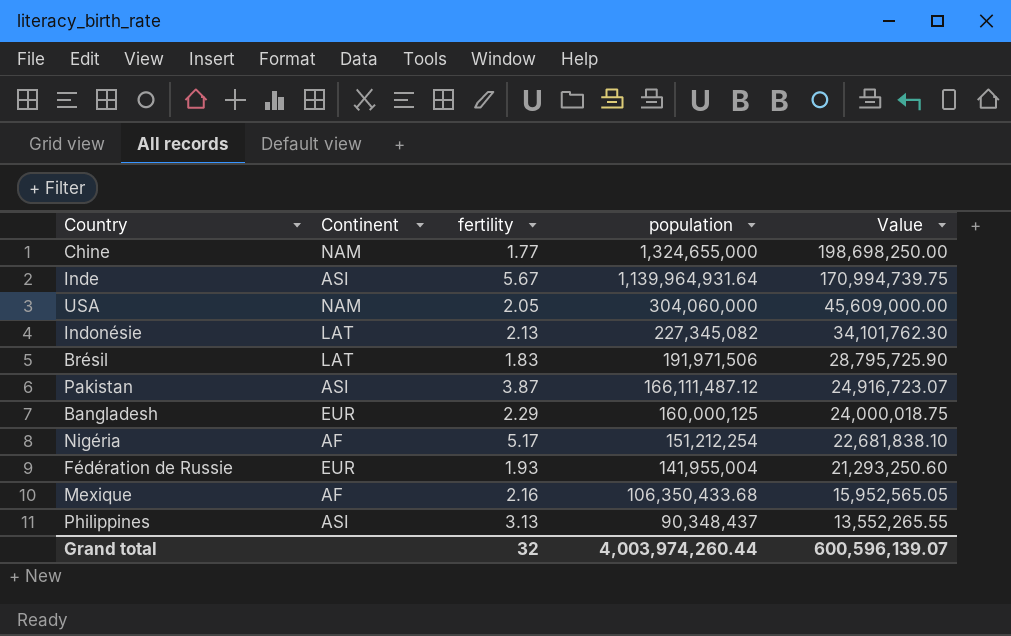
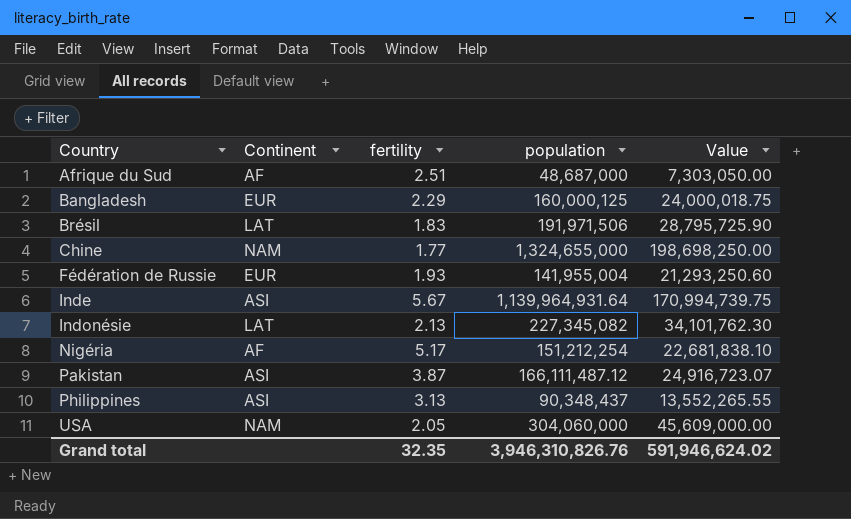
row order: population descending -> Country ascending
row Mexique: AF | 2.16 | 106,350,433.68 | 15,952,565.05 -> none
row Afrique du Sud: none -> AF | 2.51 | 48,687,000 | 7,303,050.00
Grand total | fertility: 32 -> 32.35
Grand total | population: 4,003,974,260.44 -> 3,946,310,826.76
Grand total | Value: 600,596,139.07 -> 591,946,624.02

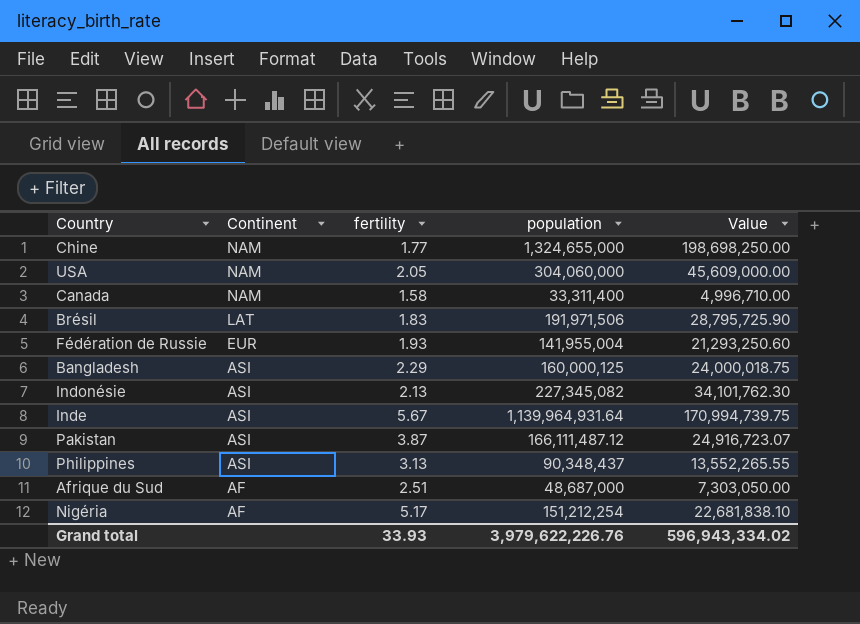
row order: Country ascending -> Continent descending
row Canada: none -> NAM | 1.58 | 33,311,400 | 4,996,710.00
Bangladesh | Continent: EUR -> ASI
Indonésie | Continent: LAT -> ASI
Grand total | fertility: 32.35 -> 33.93
Grand total | population: 3,946,310,826.76 -> 3,979,622,226.76
Grand total | Value: 591,946,624.02 -> 596,943,334.02

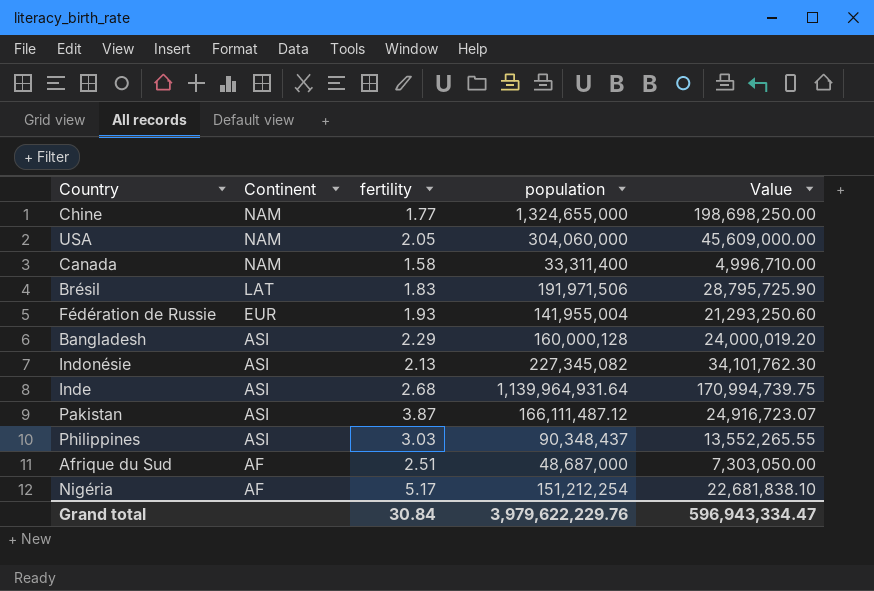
Bangladesh | population: 160,000,125 -> 160,000,128
Bangladesh | Value: 24,000,018.75 -> 24,000,019.20
Inde | fertility: 5.67 -> 2.68
Philippines | fertility: 3.13 -> 3.03
Grand total | fertility: 33.93 -> 30.84
Grand total | population: 3,979,622,226.76 -> 3,979,622,229.76
Grand total | Value: 596,943,334.02 -> 596,943,334.47

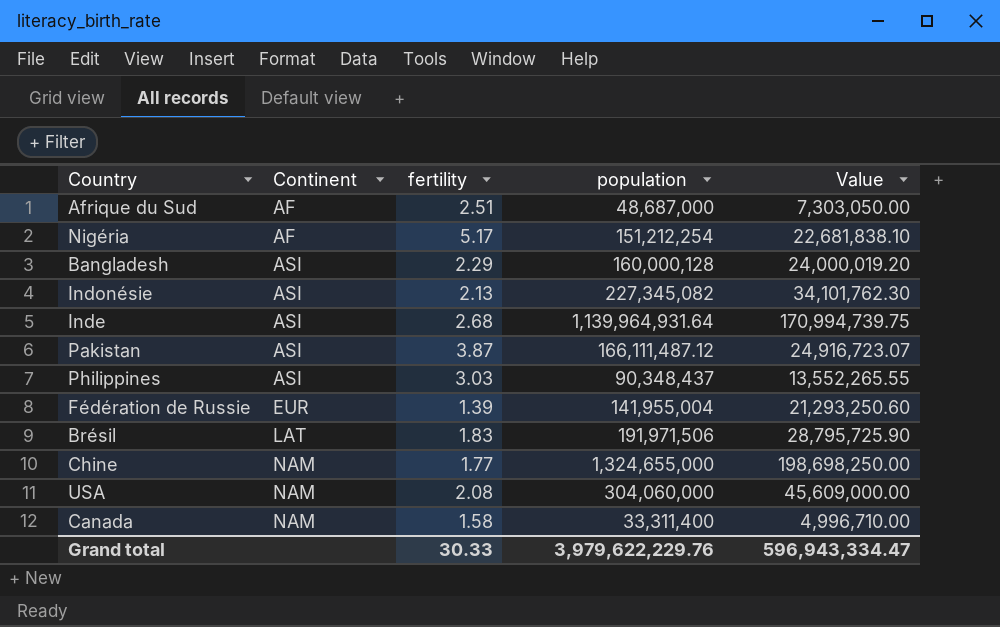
row order: Continent descending -> Continent ascending
Fédération de Russie | fertility: 1.93 -> 1.39
USA | fertility: 2.05 -> 2.08
Grand total | fertility: 30.84 -> 30.33

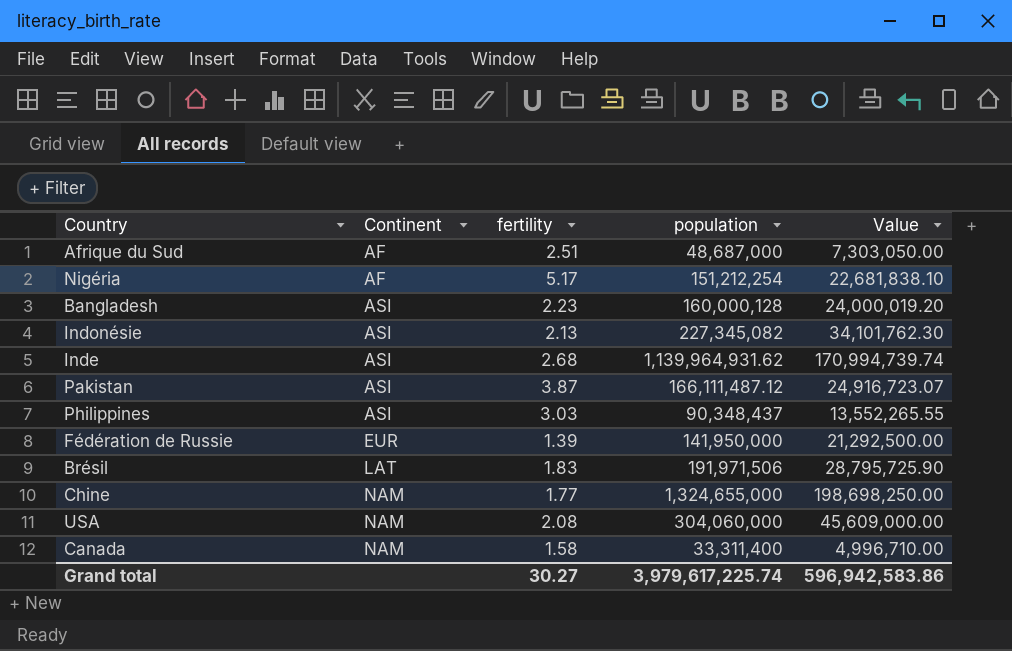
Bangladesh | fertility: 2.29 -> 2.23
Inde | population: 1,139,964,931.64 -> 1,139,964,931.62
Inde | Value: 170,994,739.75 -> 170,994,739.74
Fédération de Russie | population: 141,955,004 -> 141,950,000
Fédération de Russie | Value: 21,293,250.60 -> 21,292,500.00
Grand total | fertility: 30.33 -> 30.27
Grand total | population: 3,979,622,229.76 -> 3,979,617,225.74
Grand total | Value: 596,943,334.47 -> 596,942,583.86

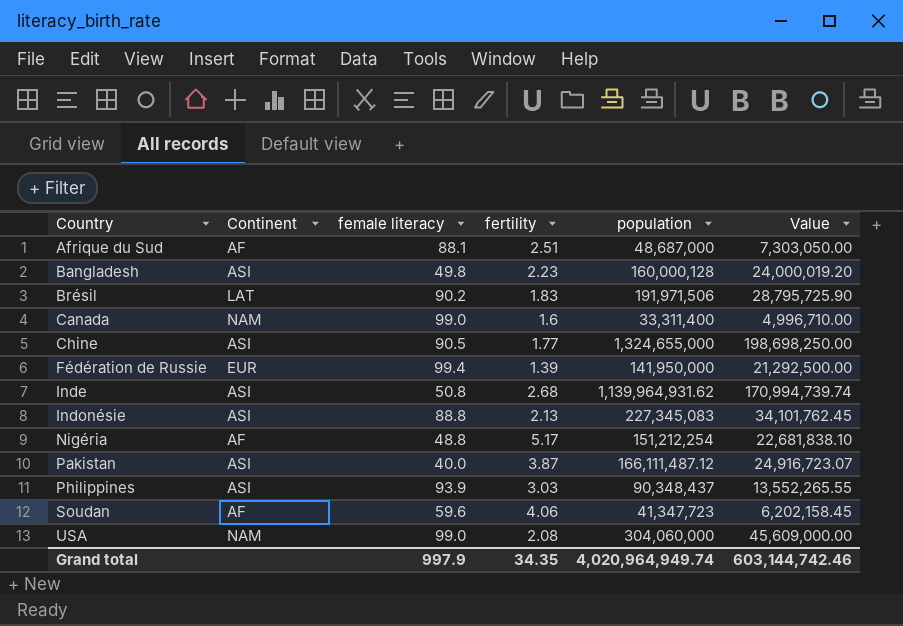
row order: Continent ascending -> Country ascending
column female literacy | position: none -> 3
Canada | fertility: 1.58 -> 1.6
Chine | Continent: NAM -> ASI
Indonésie | population: 227,345,082 -> 227,345,083
Indonésie | Value: 34,101,762.30 -> 34,101,762.45
row Soudan: none -> AF | 59.6 | 4.06 | 41,347,723 | 6,202,158.45
Grand total | fertility: 30.27 -> 34.35
Grand total | population: 3,979,617,225.74 -> 4,020,964,949.74
Grand total | Value: 596,942,583.86 -> 603,144,742.46

